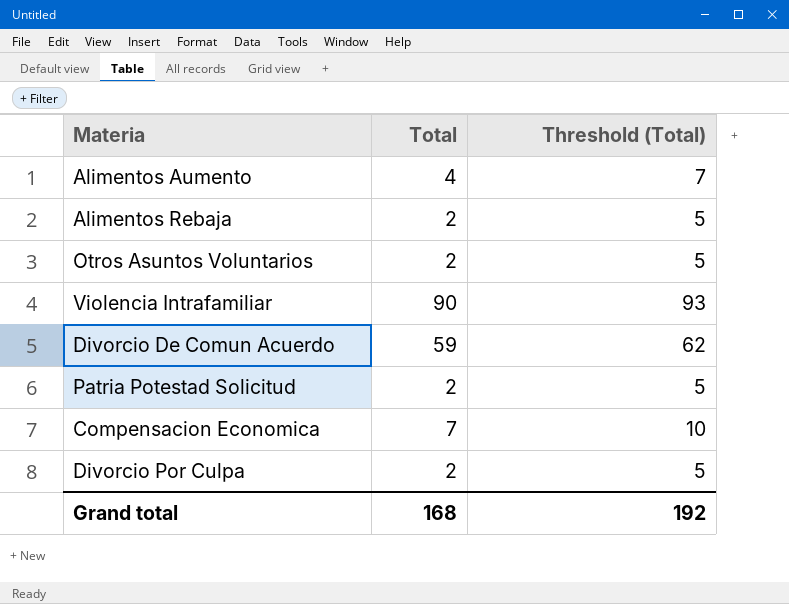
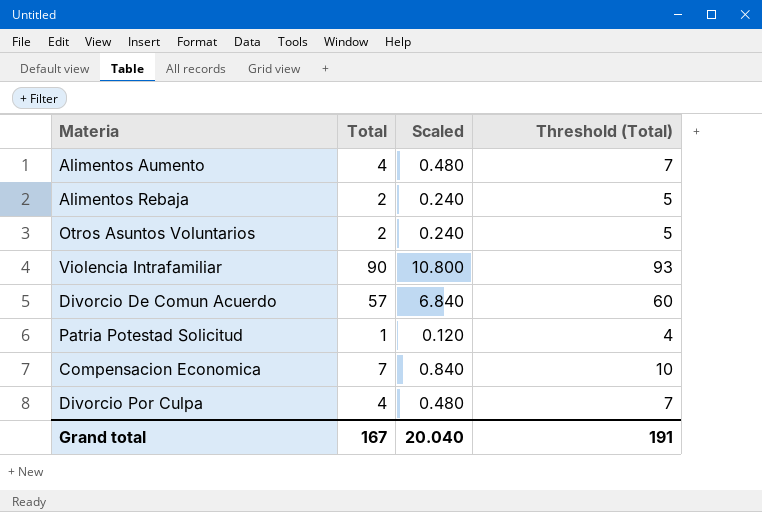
column Scaled | formula: none -> [Total] * 0.12
Divorcio De Comun Acuerdo | Total: 59 -> 57
Divorcio De Comun Acuerdo | Threshold (Total): 62 -> 60
Patria Potestad Solicitud | Total: 2 -> 1
Patria Potestad Solicitud | Threshold (Total): 5 -> 4
Divorcio Por Culpa | Total: 2 -> 4
Divorcio Por Culpa | Threshold (Total): 5 -> 7
Grand total | Total: 168 -> 167
Grand total | Threshold (Total): 192 -> 191

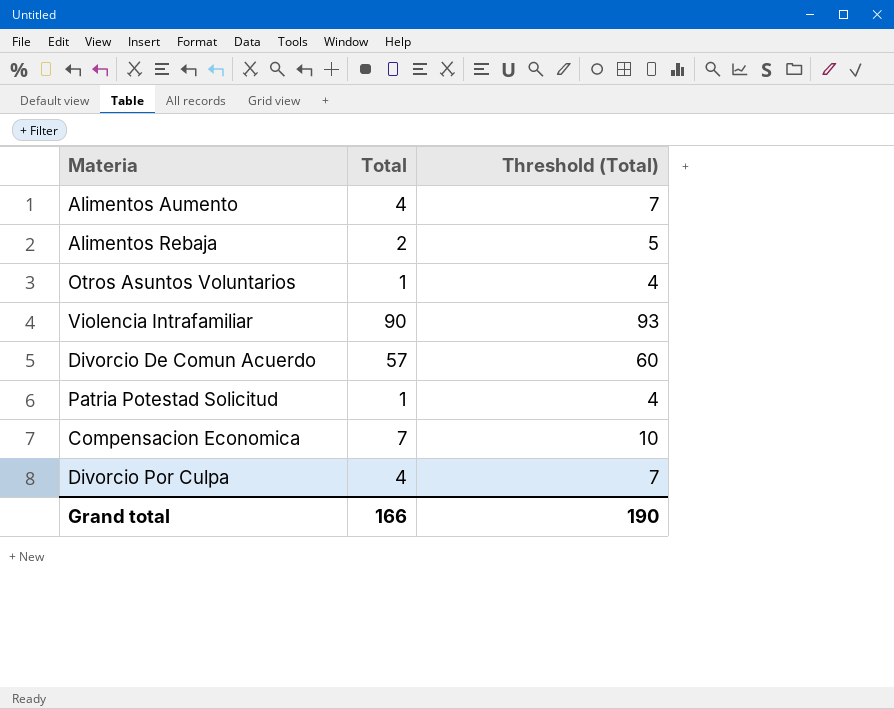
column Scaled | formula: [Total] * 0.12 -> none
Otros Asuntos Voluntarios | Total: 2 -> 1
Otros Asuntos Voluntarios | Threshold (Total): 5 -> 4
Grand total | Total: 167 -> 166
Grand total | Threshold (Total): 191 -> 190

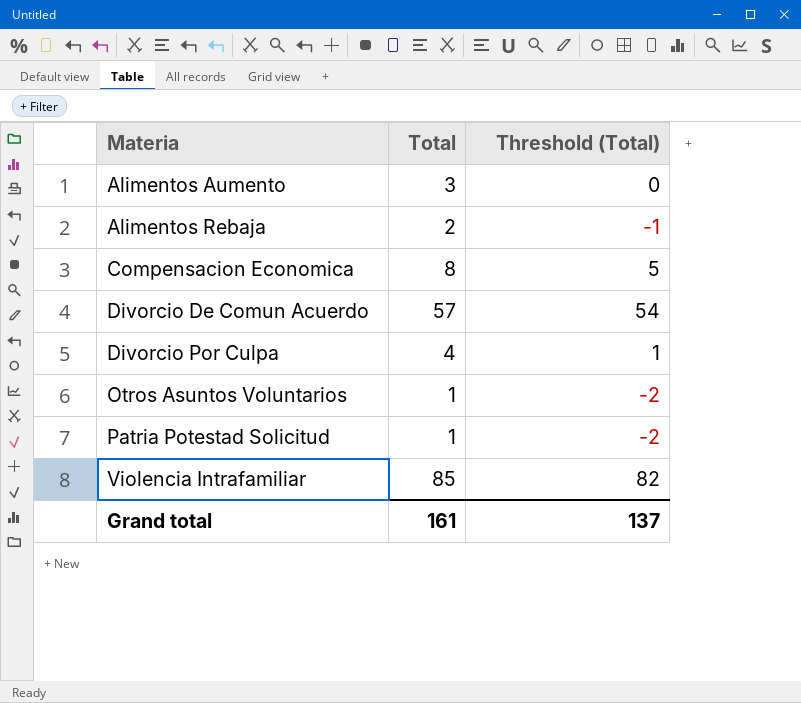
row order: none -> Materia ascending
column Threshold (Total) | formula: [Total] + 3 -> [Total] - 3
Alimentos Aumento | Total: 4 -> 3
Compensacion Economica | Total: 7 -> 8
Violencia Intrafamiliar | Total: 90 -> 85
Grand total | Total: 166 -> 161
Grand total | Threshold (Total): 190 -> 137

